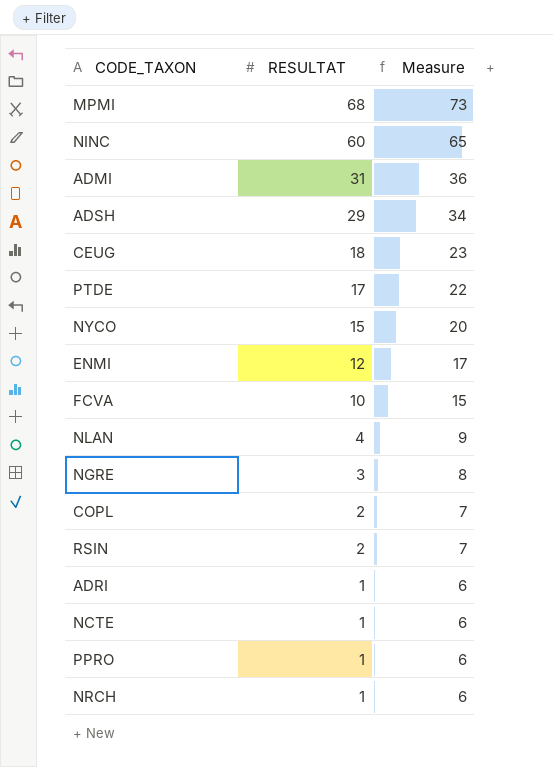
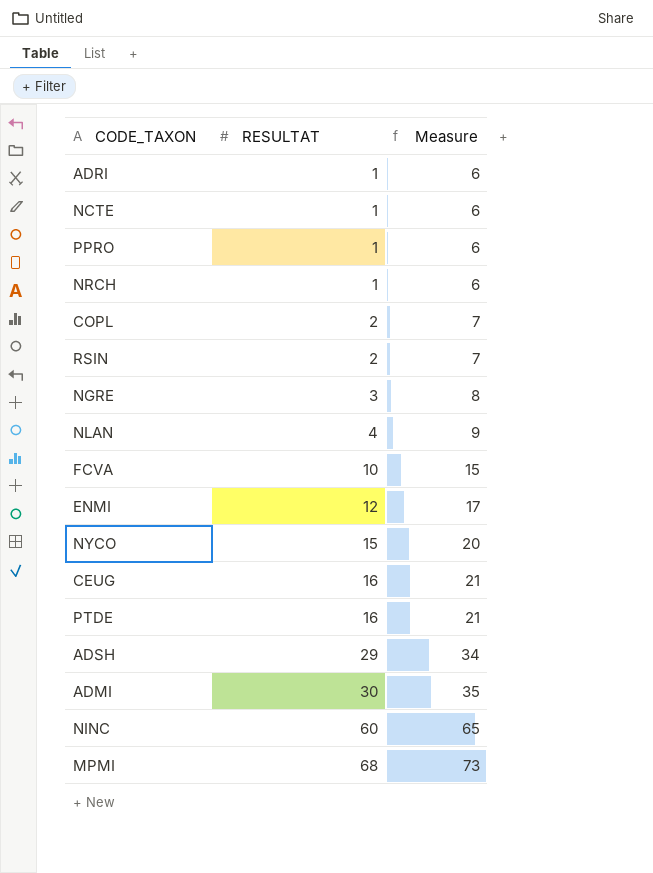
row order: RESULTAT descending -> RESULTAT ascending
CEUG | RESULTAT: 18 -> 16
CEUG | Measure: 23 -> 21
PTDE | RESULTAT: 17 -> 16
PTDE | Measure: 22 -> 21
ADMI | RESULTAT: 31 -> 30
ADMI | Measure: 36 -> 35

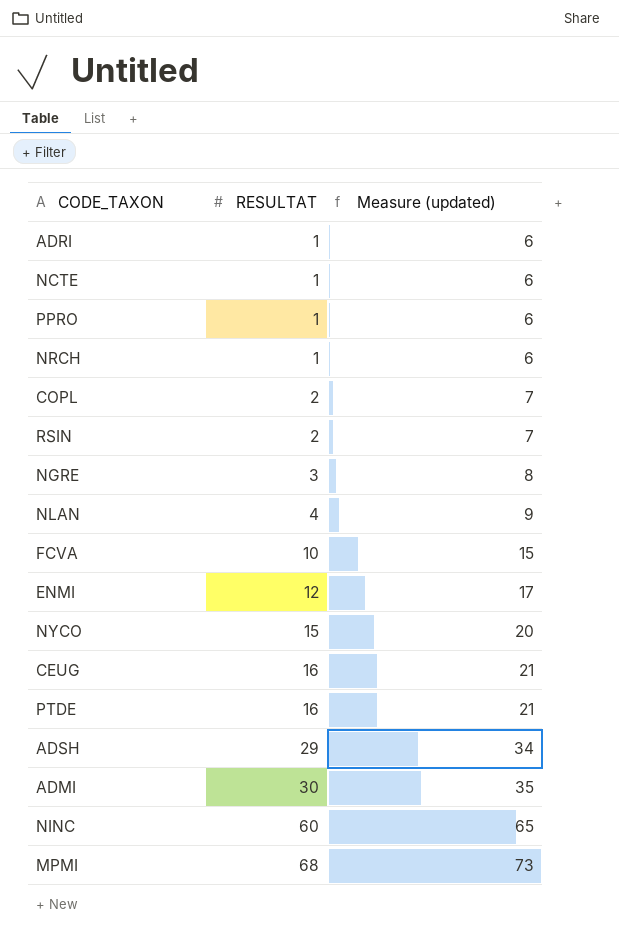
column name: Measure -> Measure (updated)

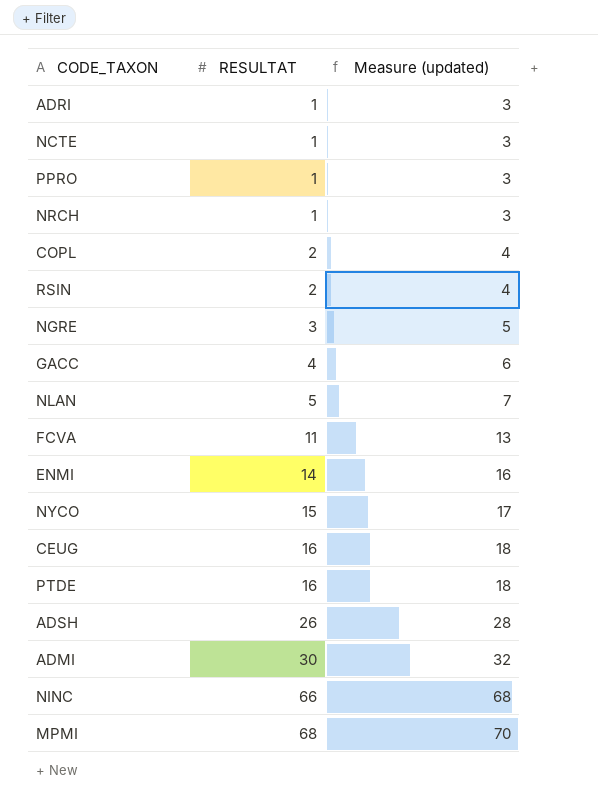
column Measure (updated) | formula: [RESULTAT] + 5 -> [RESULTAT] + 2
row GACC: none -> 4 | 6
NLAN | RESULTAT: 4 -> 5
FCVA | RESULTAT: 10 -> 11
ENMI | RESULTAT: 12 -> 14
ADSH | RESULTAT: 29 -> 26
NINC | RESULTAT: 60 -> 66

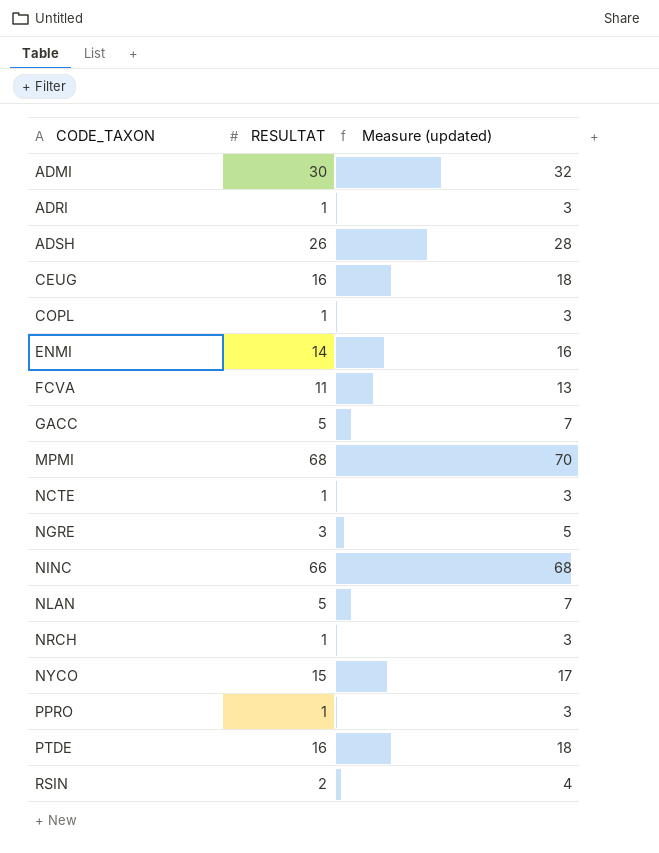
row order: RESULTAT ascending -> CODE_TAXON ascending
COPL | RESULTAT: 2 -> 1
COPL | Measure (updated): 4 -> 3
GACC | RESULTAT: 4 -> 5
GACC | Measure (updated): 6 -> 7

